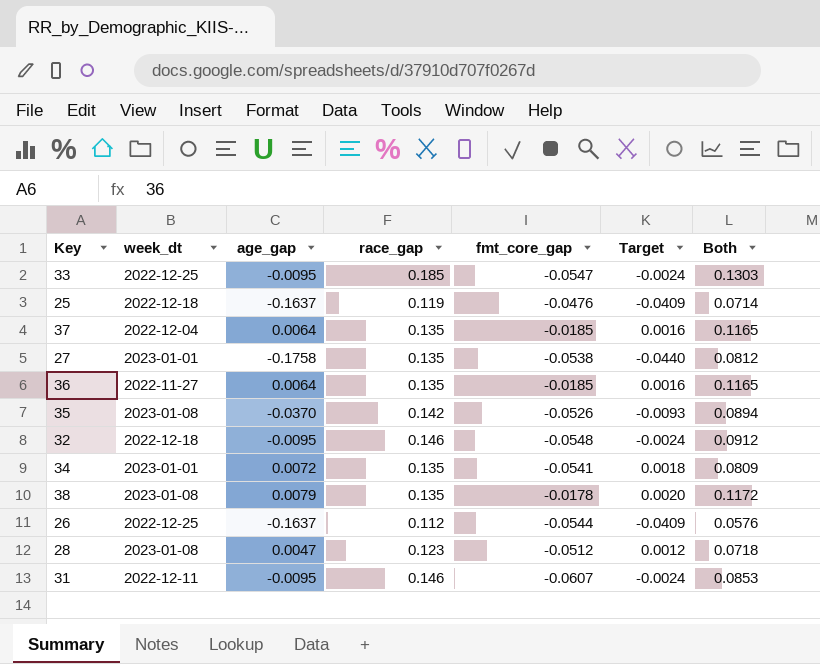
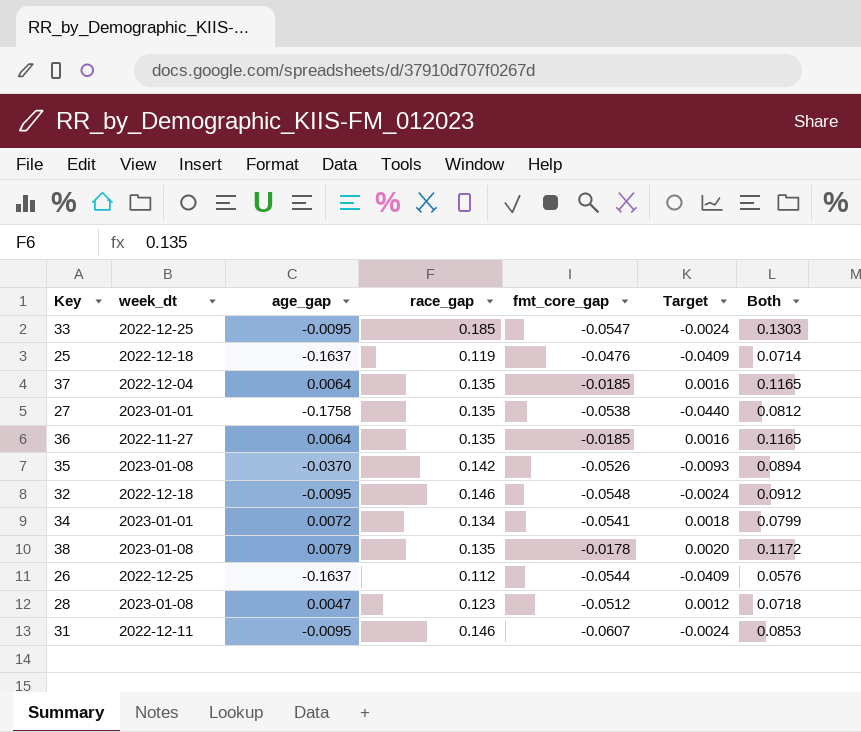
34 | race_gap: 0.135 -> 0.134
34 | Both: 0.0809 -> 0.0799

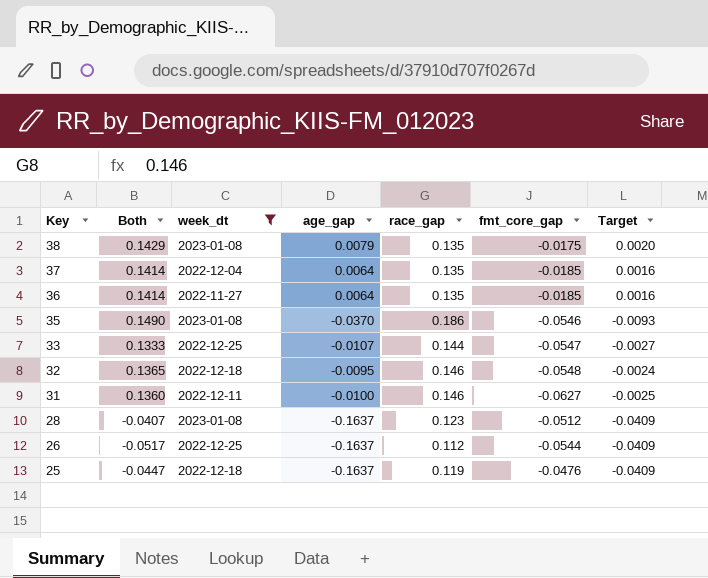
filter: none -> week_dt != 2023-01-01
row order: none -> Key descending
column Both | formula: [race_gap] + [fmt_core_gap] -> [age_gap] + [race_gap]
column Both | position: 7 -> 2
38 | fmt_core_gap: -0.0178 -> -0.0175
35 | race_gap: 0.142 -> 0.186
35 | fmt_core_gap: -0.0526 -> -0.0546
33 | age_gap: -0.0095 -> -0.0107
33 | race_gap: 0.185 -> 0.144
33 | Target: -0.0024 -> -0.0027
31 | age_gap: -0.0095 -> -0.0100
31 | fmt_core_gap: -0.0607 -> -0.0627
31 | Target: -0.0024 -> -0.0025
28 | age_gap: 0.0047 -> -0.1637
28 | Target: 0.0012 -> -0.0409

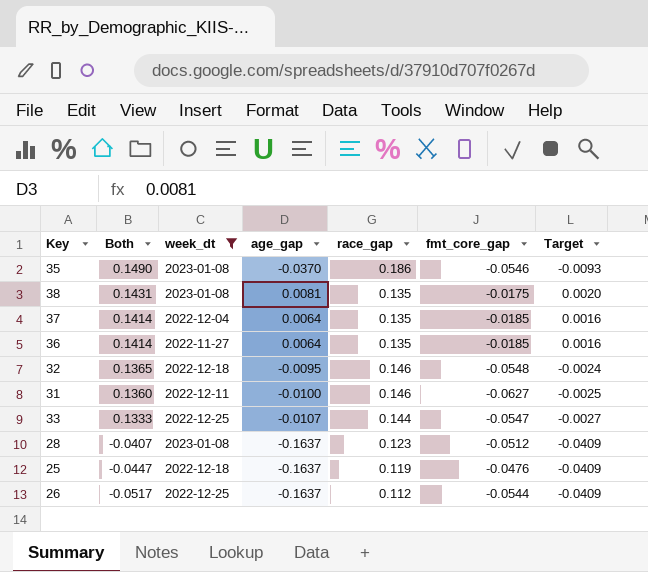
row order: Key descending -> Both descending
38 | Both: 0.1429 -> 0.1431
38 | age_gap: 0.0079 -> 0.0081

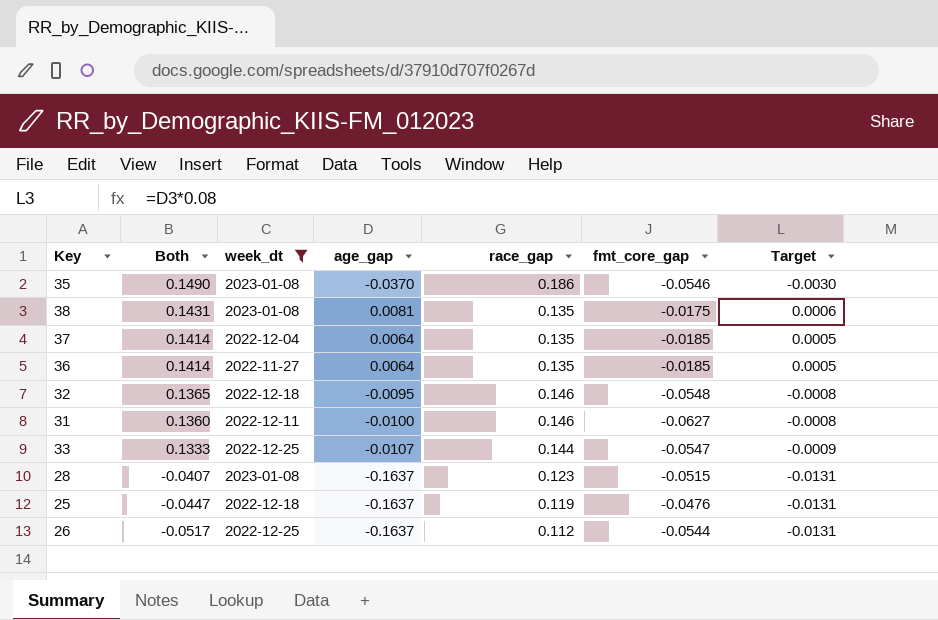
column Target | formula: [age_gap] * 0.25 -> [age_gap] * 0.08
28 | fmt_core_gap: -0.0512 -> -0.0515

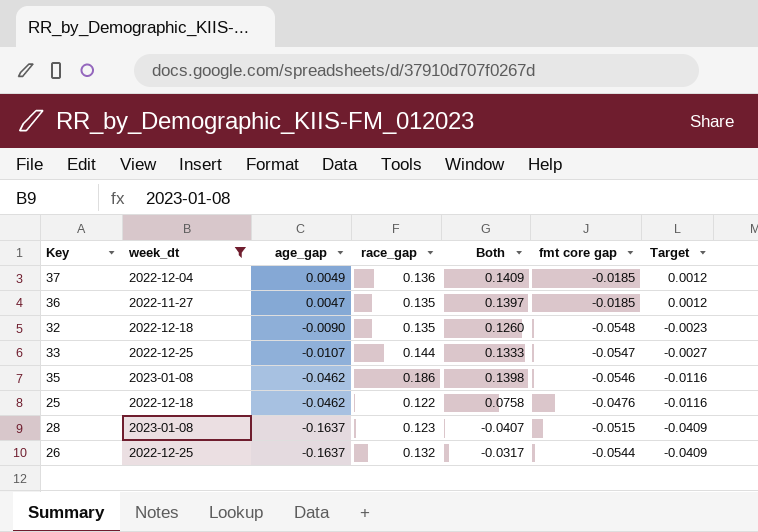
row order: Both descending -> age_gap descending
column Both | position: 2 -> 5
column name: fmt_core_gap -> fmt core gap
column Target | formula: [age_gap] * 0.08 -> [age_gap] * 0.25
row 38: 0.1431 | 2023-01-08 | 0.0081 | 0.135 | -0.0175 | 0.0006 -> none
row 31: 0.1360 | 2022-12-11 | -0.0100 | 0.146 | -0.0627 | -0.0008 -> none
37 | age_gap: 0.0064 -> 0.0049
37 | race_gap: 0.135 -> 0.136
37 | Both: 0.1414 -> 0.1409
36 | age_gap: 0.0064 -> 0.0047
36 | Both: 0.1414 -> 0.1397
32 | age_gap: -0.0095 -> -0.0090
32 | race_gap: 0.146 -> 0.135
32 | Both: 0.1365 -> 0.1260
35 | age_gap: -0.0370 -> -0.0462
35 | Both: 0.1490 -> 0.1398
25 | age_gap: -0.1637 -> -0.0462
25 | race_gap: 0.119 -> 0.122
25 | Both: -0.0447 -> 0.0758
26 | race_gap: 0.112 -> 0.132
26 | Both: -0.0517 -> -0.0317

